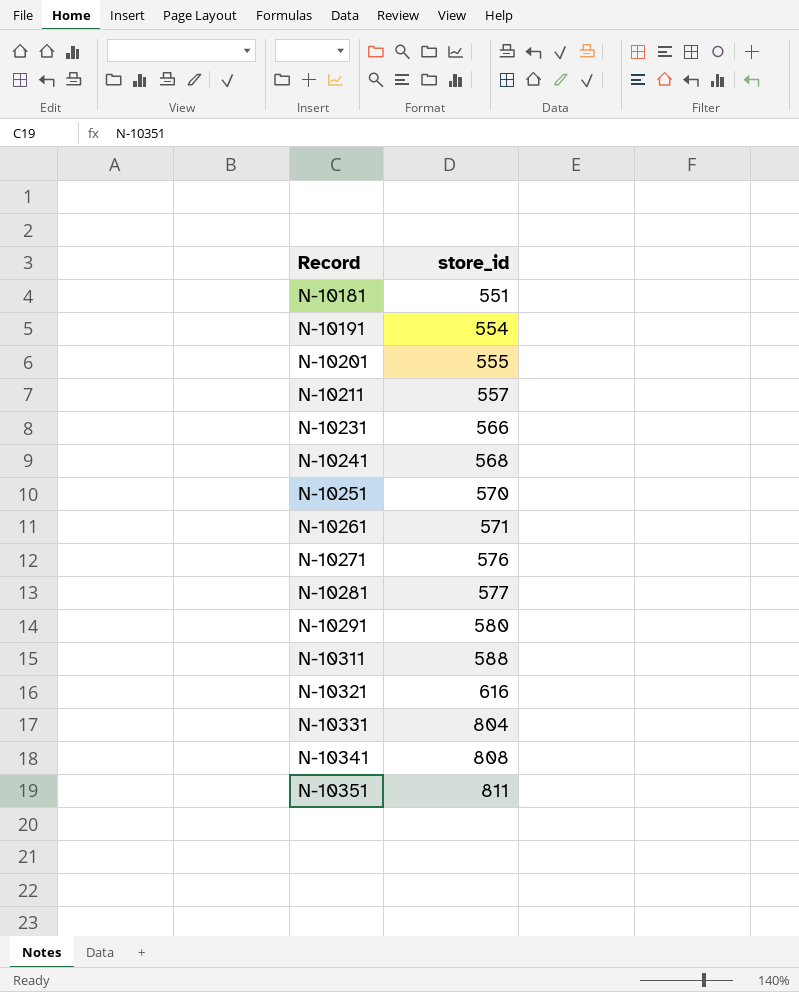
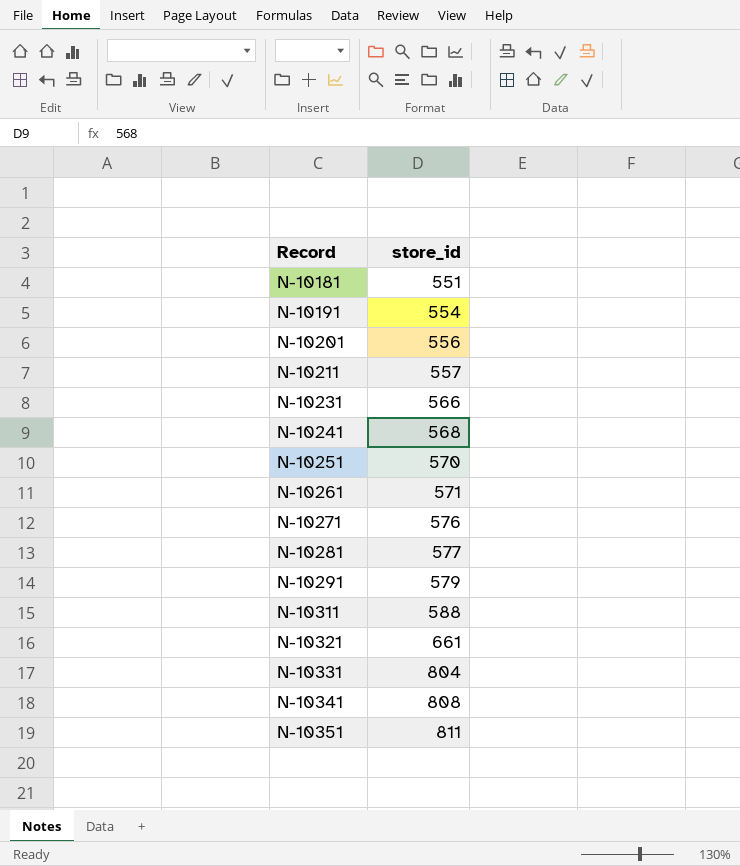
N-10201 | store_id: 555 -> 556
N-10291 | store_id: 580 -> 579
N-10321 | store_id: 616 -> 661

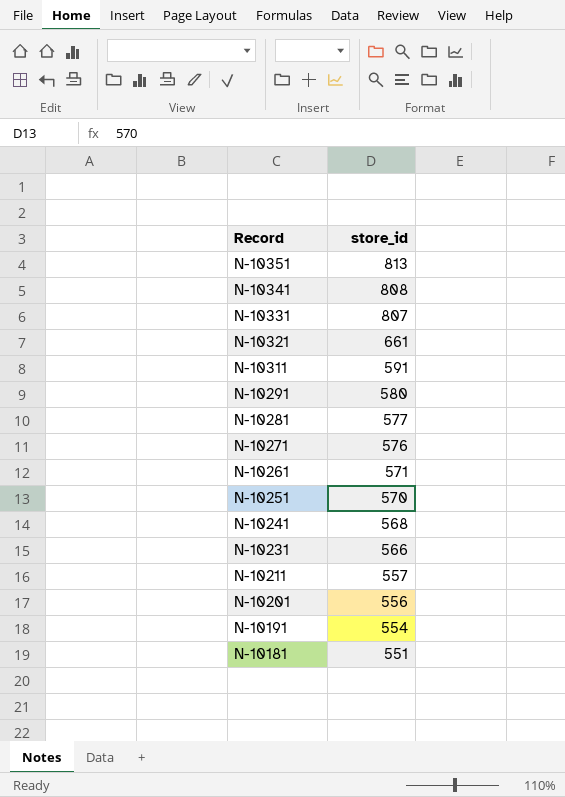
row order: Record ascending -> Record descending
N-10351 | store_id: 811 -> 813
N-10331 | store_id: 804 -> 807
N-10311 | store_id: 588 -> 591
N-10291 | store_id: 579 -> 580

